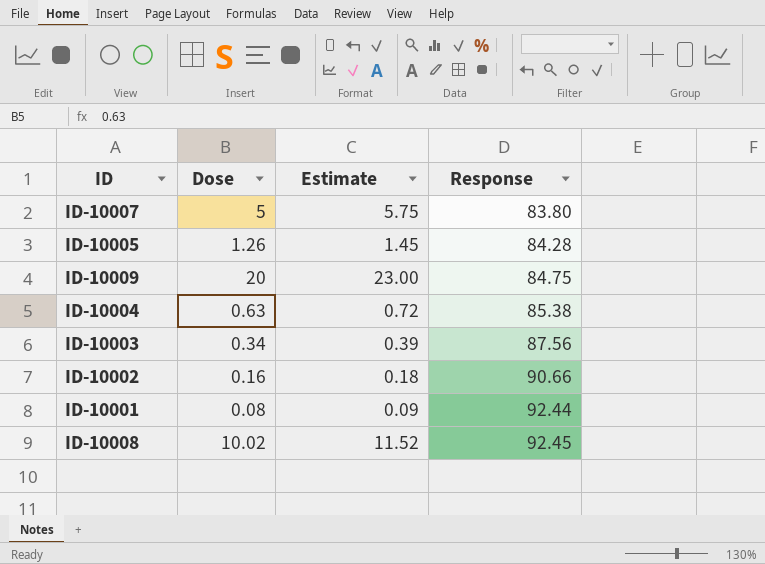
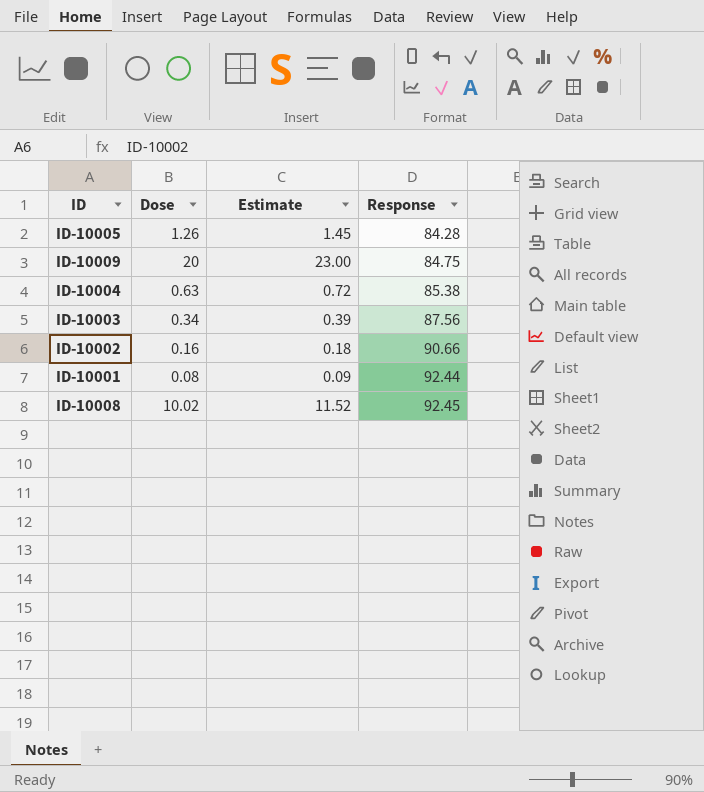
row ID-10007: 5 | 5.75 | 83.80 -> none

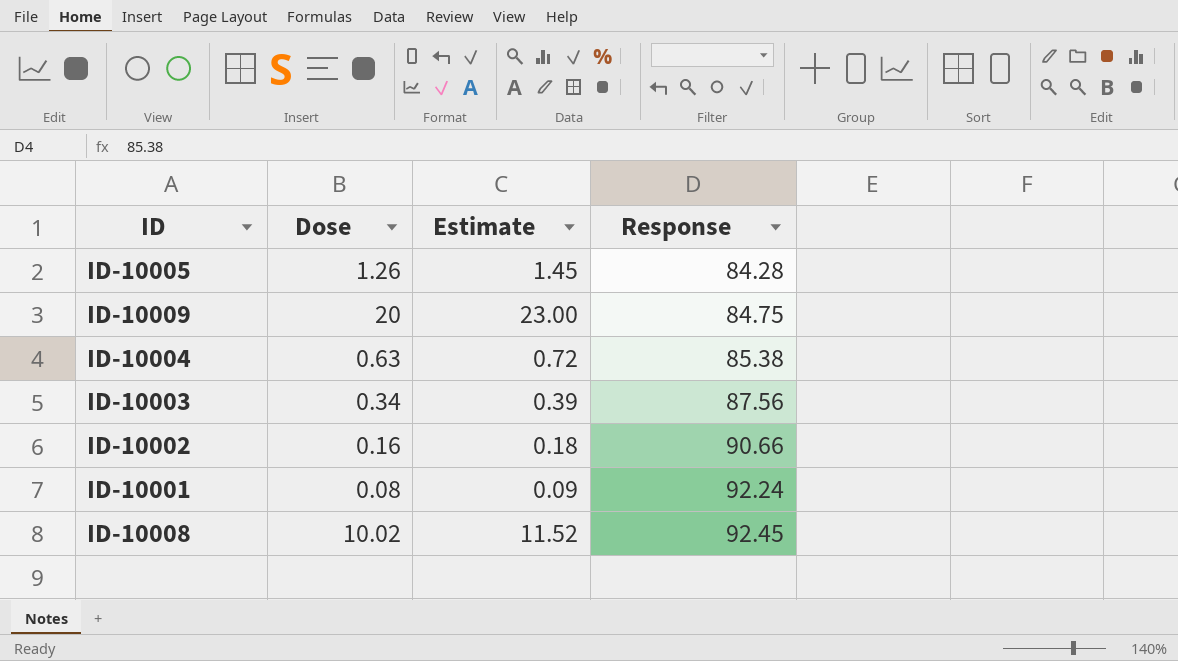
ID-10001 | Response: 92.44 -> 92.24

